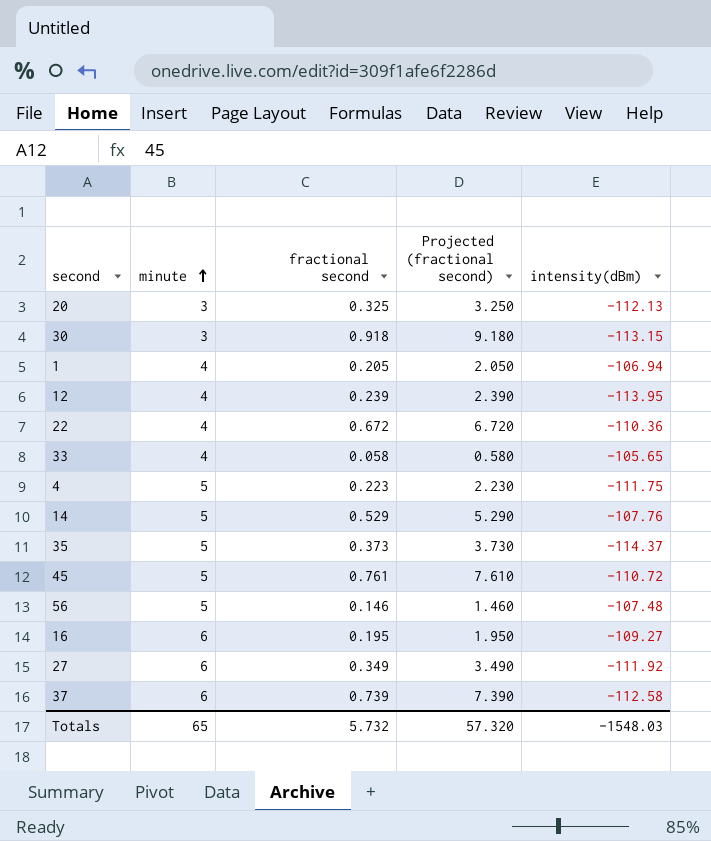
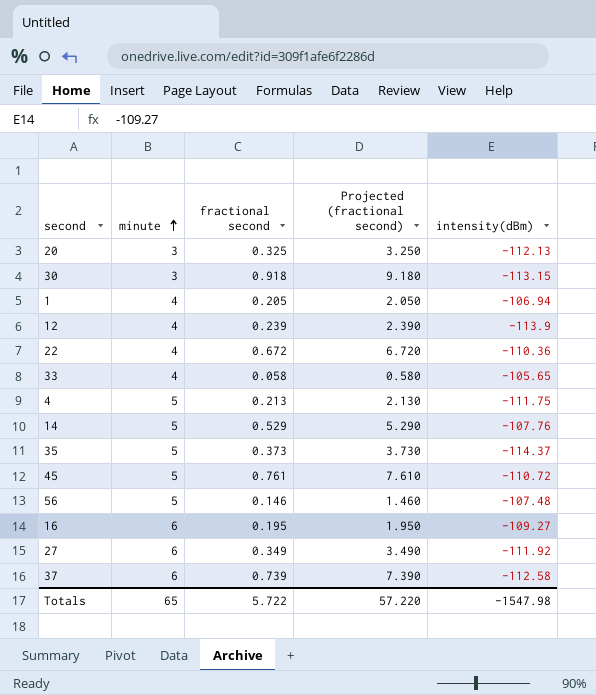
12 | intensity(dBm): -113.95 -> -113.9
4 | fractional second: 0.223 -> 0.213
4 | Projected (fractional second): 2.230 -> 2.130
Totals | fractional second: 5.732 -> 5.722
Totals | Projected (fractional second): 57.320 -> 57.220
Totals | intensity(dBm): -1548.03 -> -1547.98

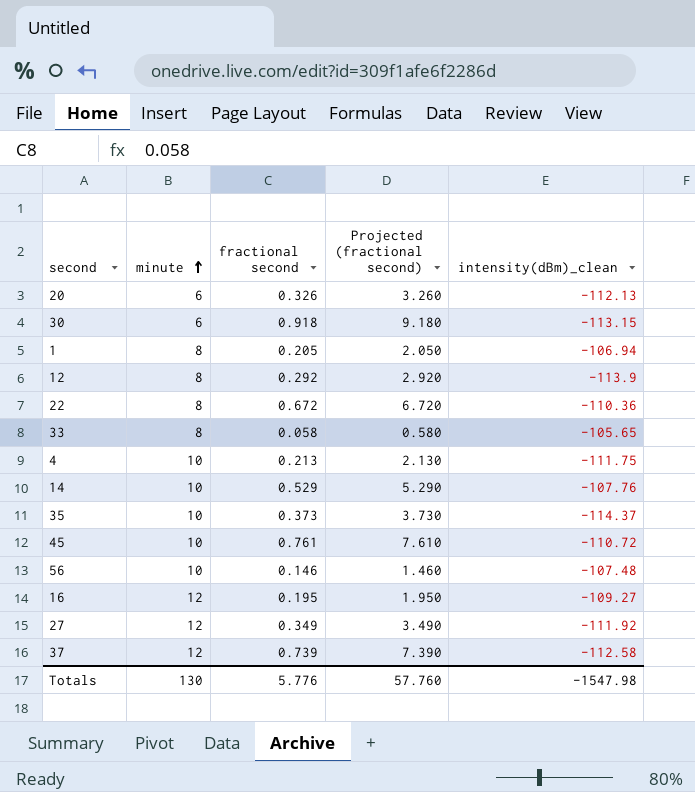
column name: intensity(dBm) -> intensity(dBm)_clean
20 | minute: 3 -> 6
20 | fractional second: 0.325 -> 0.326
20 | Projected (fractional second): 3.250 -> 3.260
30 | minute: 3 -> 6
1 | minute: 4 -> 8
12 | minute: 4 -> 8
12 | fractional second: 0.239 -> 0.292
12 | Projected (fractional second): 2.390 -> 2.920
22 | minute: 4 -> 8
33 | minute: 4 -> 8
4 | minute: 5 -> 10
14 | minute: 5 -> 10
35 | minute: 5 -> 10
45 | minute: 5 -> 10
56 | minute: 5 -> 10
16 | minute: 6 -> 12
27 | minute: 6 -> 12
37 | minute: 6 -> 12
Totals | minute: 65 -> 130
Totals | fractional second: 5.722 -> 5.776
Totals | Projected (fractional second): 57.220 -> 57.760

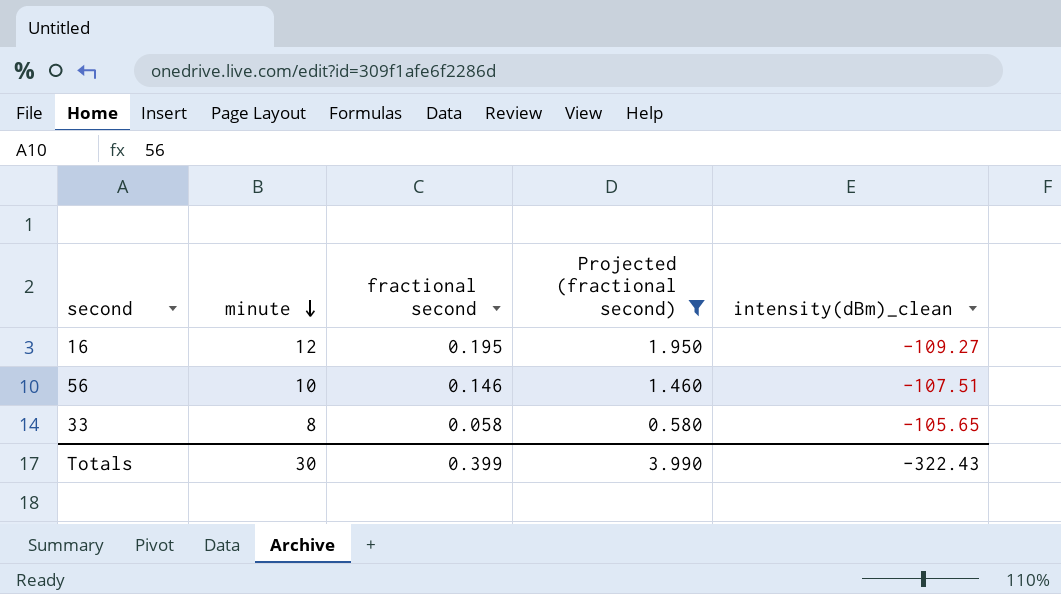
filter: none -> Projected (fractional second) <= 1.950
row order: minute ascending -> minute descending
56 | intensity(dBm)_clean: -107.48 -> -107.51
Totals | minute: 130 -> 30
Totals | fractional second: 5.776 -> 0.399
Totals | Projected (fractional second): 57.760 -> 3.990
Totals | intensity(dBm)_clean: -1547.98 -> -322.43

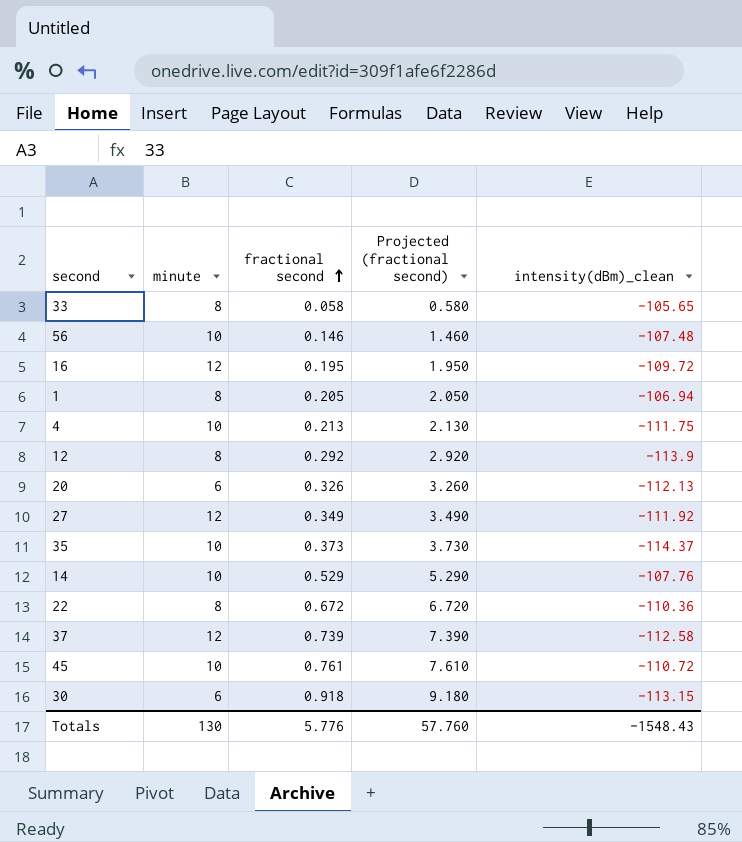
filter: Projected (fractional second) <= 1.950 -> none
row order: minute descending -> fractional second ascending
56 | intensity(dBm)_clean: -107.51 -> -107.48
16 | intensity(dBm)_clean: -109.27 -> -109.72
Totals | minute: 30 -> 130
Totals | fractional second: 0.399 -> 5.776
Totals | Projected (fractional second): 3.990 -> 57.760
Totals | intensity(dBm)_clean: -322.43 -> -1548.43

